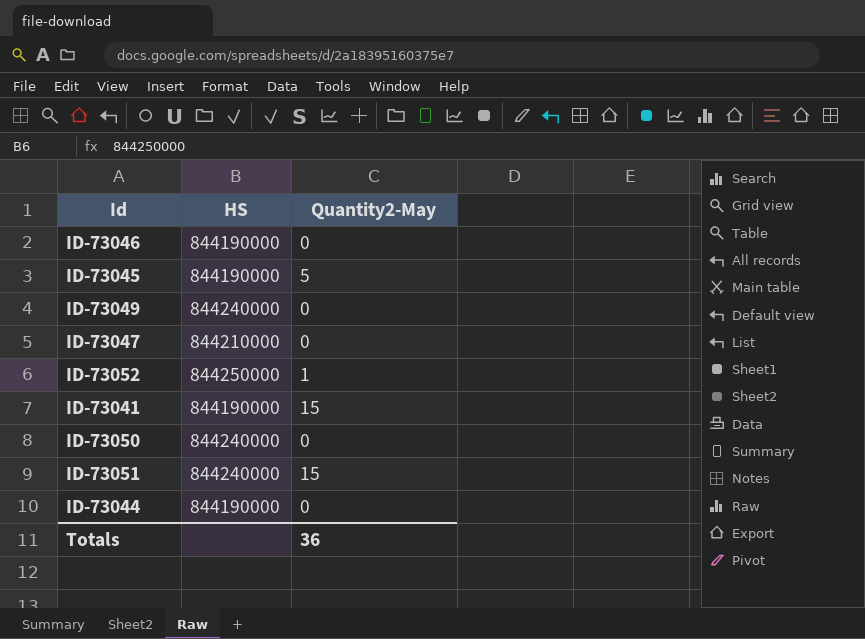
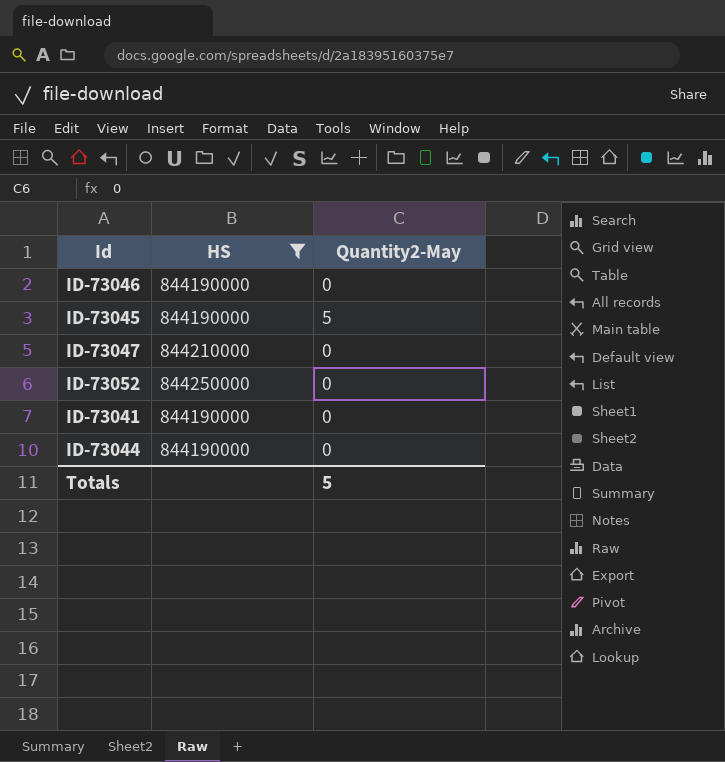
filter: none -> HS != 844240000
ID-73052 | Quantity2-May: 1 -> 0
ID-73041 | Quantity2-May: 15 -> 0
Totals | Quantity2-May: 36 -> 5

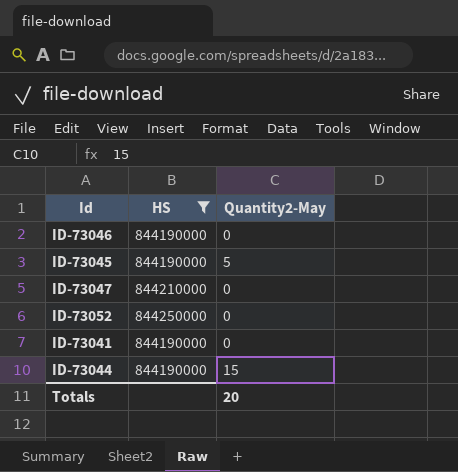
ID-73044 | Quantity2-May: 0 -> 15
Totals | Quantity2-May: 5 -> 20

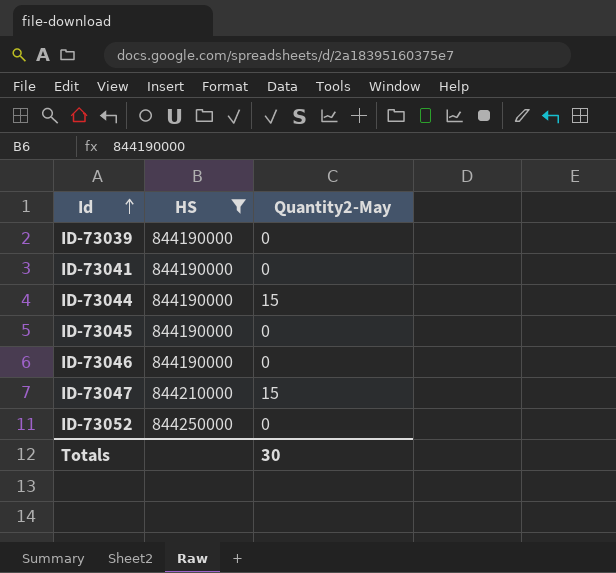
row order: none -> Id ascending
row ID-73039: none -> 844190000 | 0
ID-73045 | Quantity2-May: 5 -> 0
ID-73047 | Quantity2-May: 0 -> 15
Totals | Quantity2-May: 20 -> 30

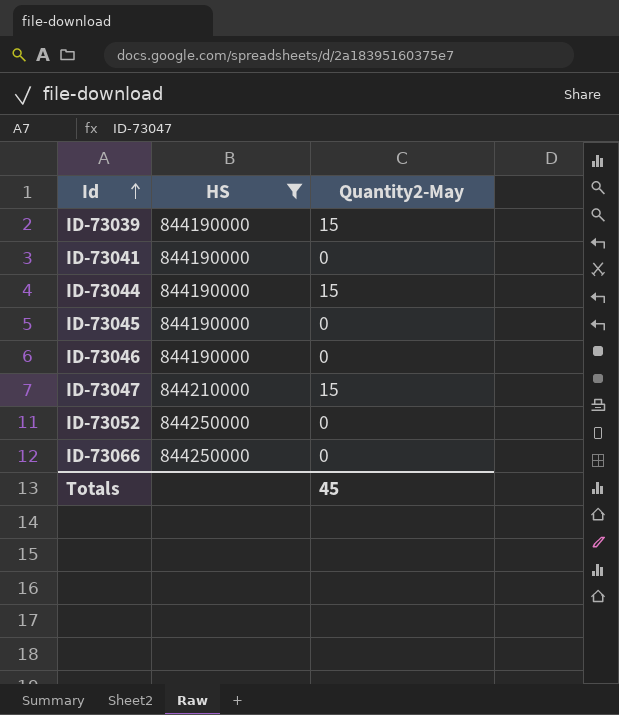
ID-73039 | Quantity2-May: 0 -> 15
row ID-73066: none -> 844250000 | 0
Totals | Quantity2-May: 30 -> 45

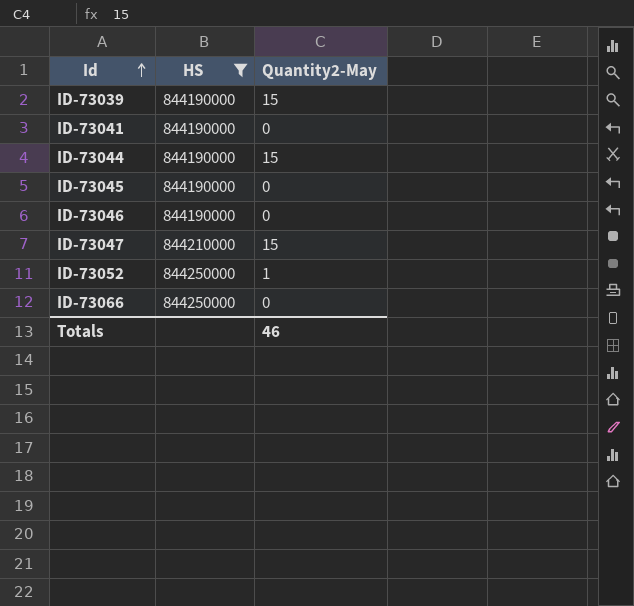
ID-73052 | Quantity2-May: 0 -> 1
Totals | Quantity2-May: 45 -> 46

